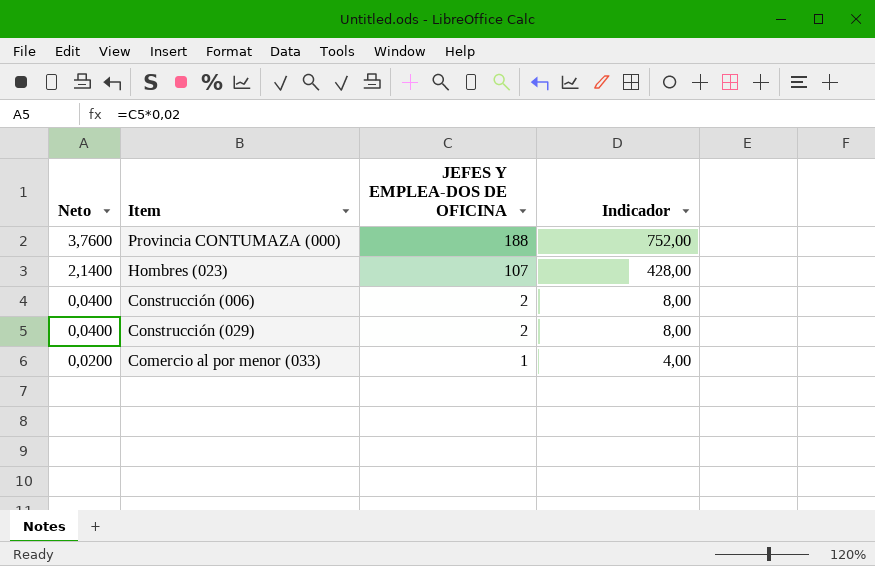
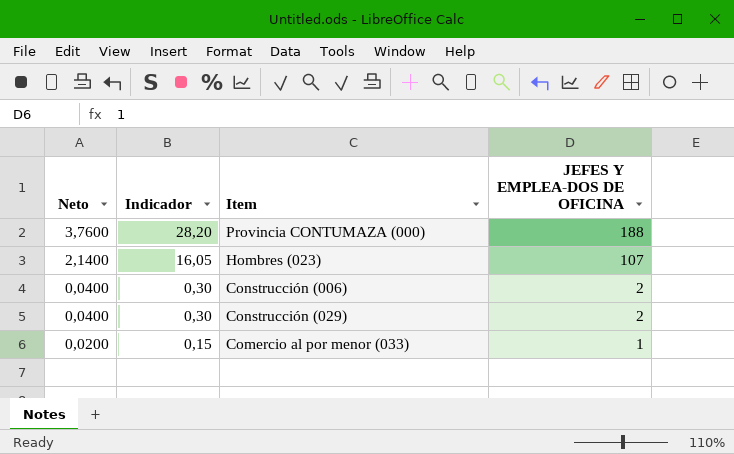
column Indicador | formula: [JEFES Y EMPLEA-DOS DE OFICINA] * 4 -> [JEFES Y EMPLEA-DOS DE OFICINA] * 0,15
column Indicador | position: 4 -> 2

